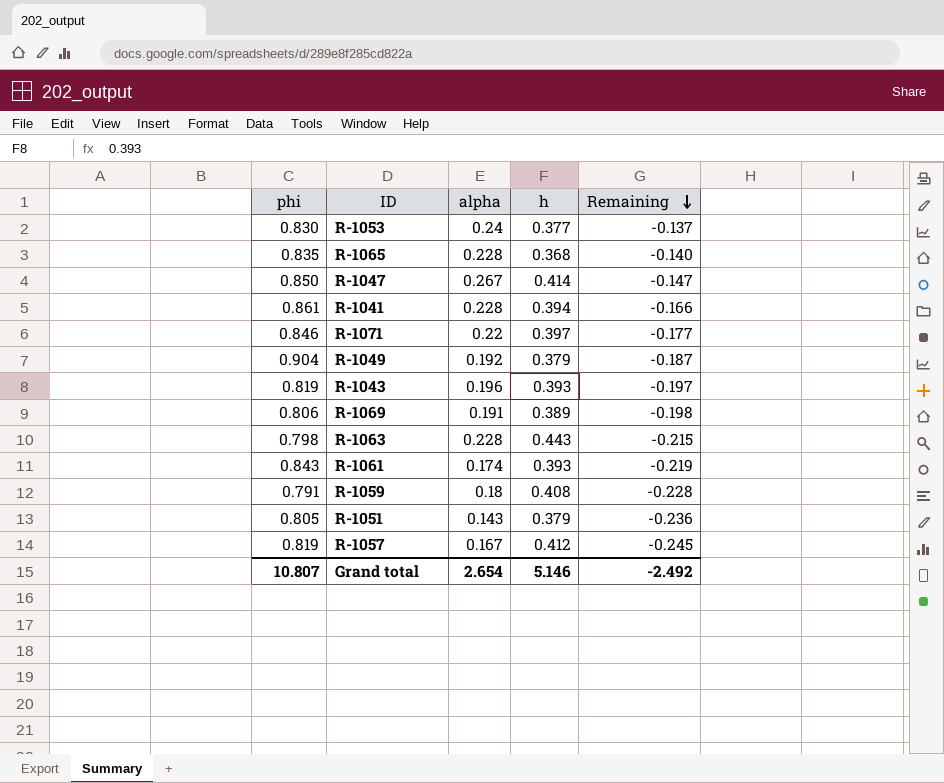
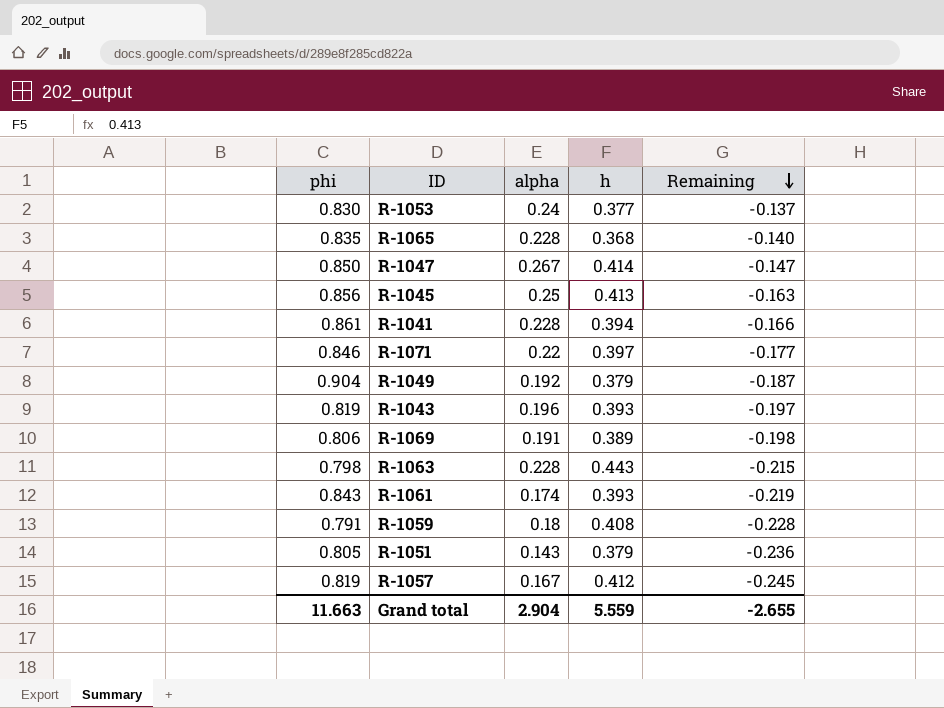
row R-1045: none -> 0.856 | 0.25 | 0.413 | -0.163
Grand total | phi: 10.807 -> 11.663
Grand total | alpha: 2.654 -> 2.904
Grand total | h: 5.146 -> 5.559
Grand total | Remaining: -2.492 -> -2.655

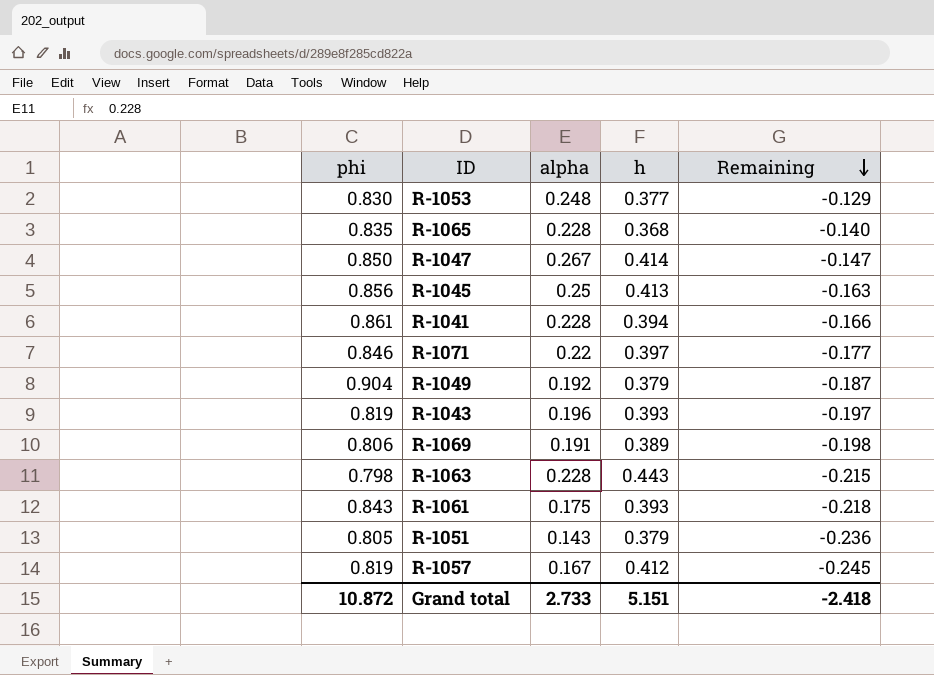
row R-1059: 0.791 | 0.18 | 0.408 | -0.228 -> none
R-1053 | alpha: 0.24 -> 0.248
R-1053 | Remaining: -0.137 -> -0.129
R-1061 | alpha: 0.174 -> 0.175
R-1061 | Remaining: -0.219 -> -0.218
Grand total | phi: 11.663 -> 10.872
Grand total | alpha: 2.904 -> 2.733
Grand total | h: 5.559 -> 5.151
Grand total | Remaining: -2.655 -> -2.418

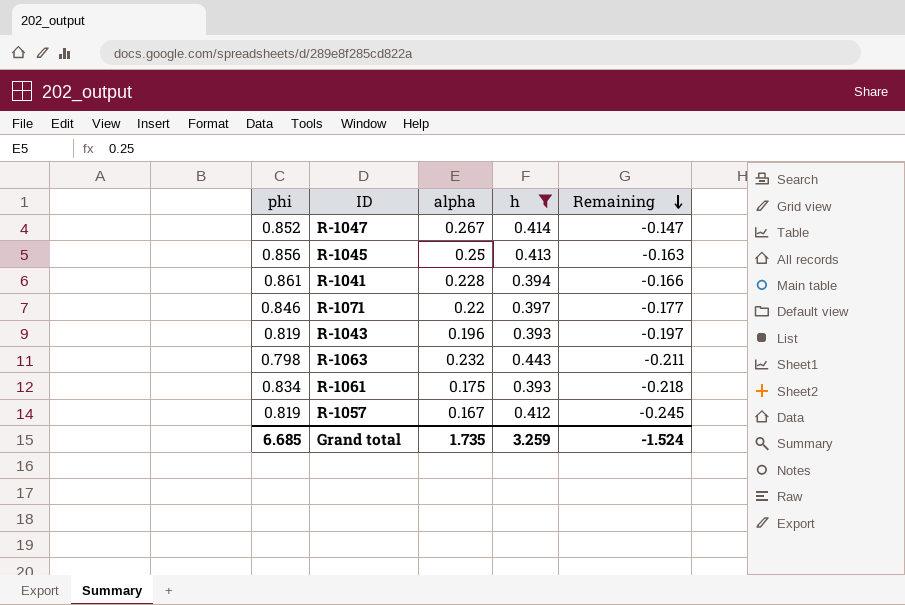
filter: none -> h >= 0.393
R-1047 | phi: 0.850 -> 0.852
R-1063 | alpha: 0.228 -> 0.232
R-1063 | Remaining: -0.215 -> -0.211
R-1061 | phi: 0.843 -> 0.834
Grand total | phi: 10.872 -> 6.685
Grand total | alpha: 2.733 -> 1.735
Grand total | h: 5.151 -> 3.259
Grand total | Remaining: -2.418 -> -1.524

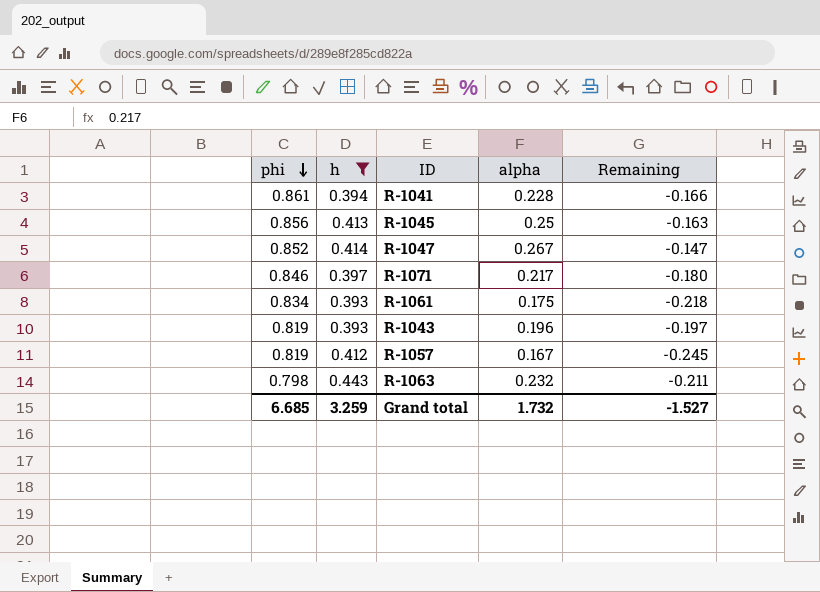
row order: Remaining descending -> phi descending
column h | position: 4 -> 2
R-1071 | alpha: 0.22 -> 0.217
R-1071 | Remaining: -0.177 -> -0.180
Grand total | alpha: 1.735 -> 1.732
Grand total | Remaining: -1.524 -> -1.527

